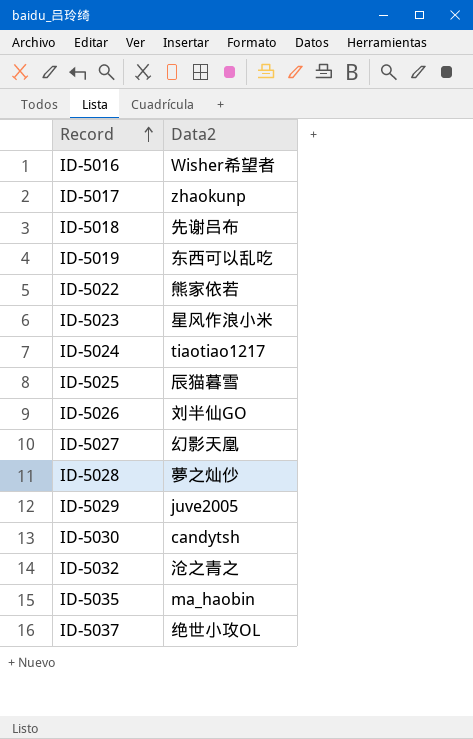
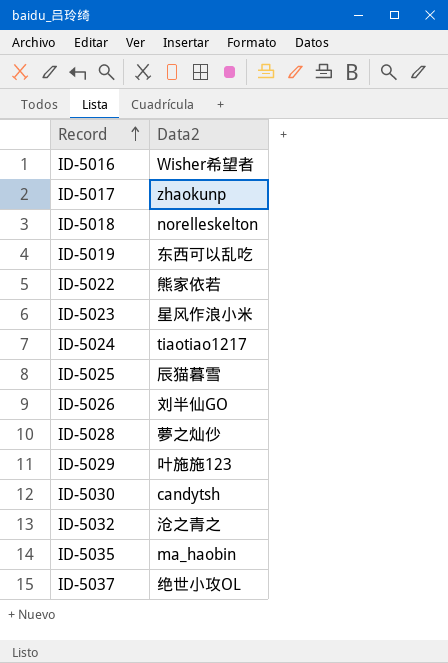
row ID-5027: 幻影天凰 -> none
ID-5018 | Data2: 先谢吕布 -> norelleskelton
ID-5029 | Data2: juve2005 -> 叶施施123

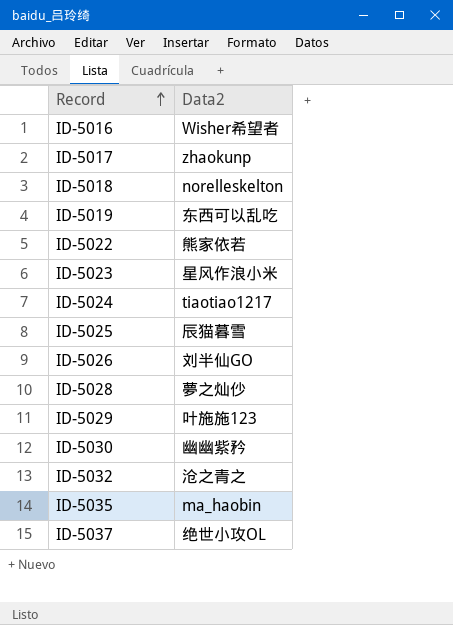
ID-5030 | Data2: candytsh -> 幽幽紫矜

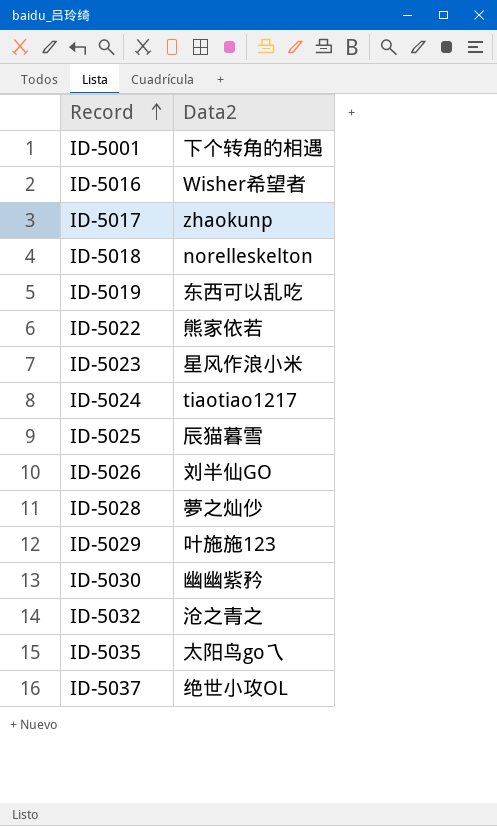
row ID-5001: none -> 下个转角的相遇
ID-5035 | Data2: ma_haobin -> 太阳鸟go乀

